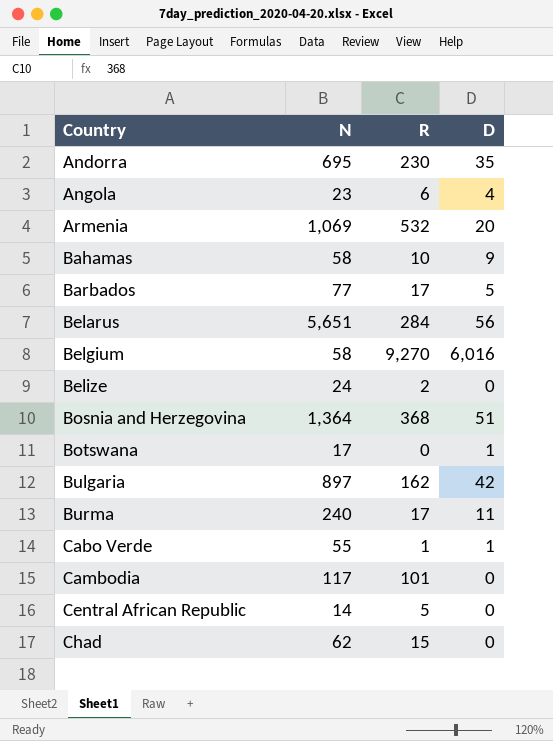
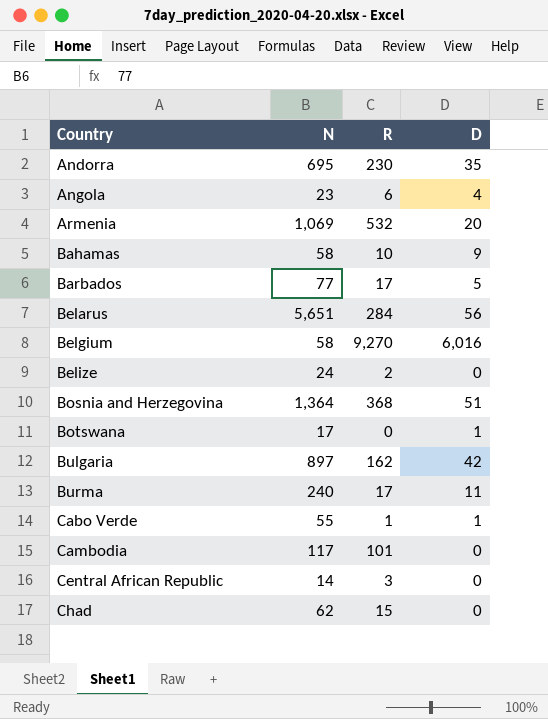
Central African Republic | R: 5 -> 3

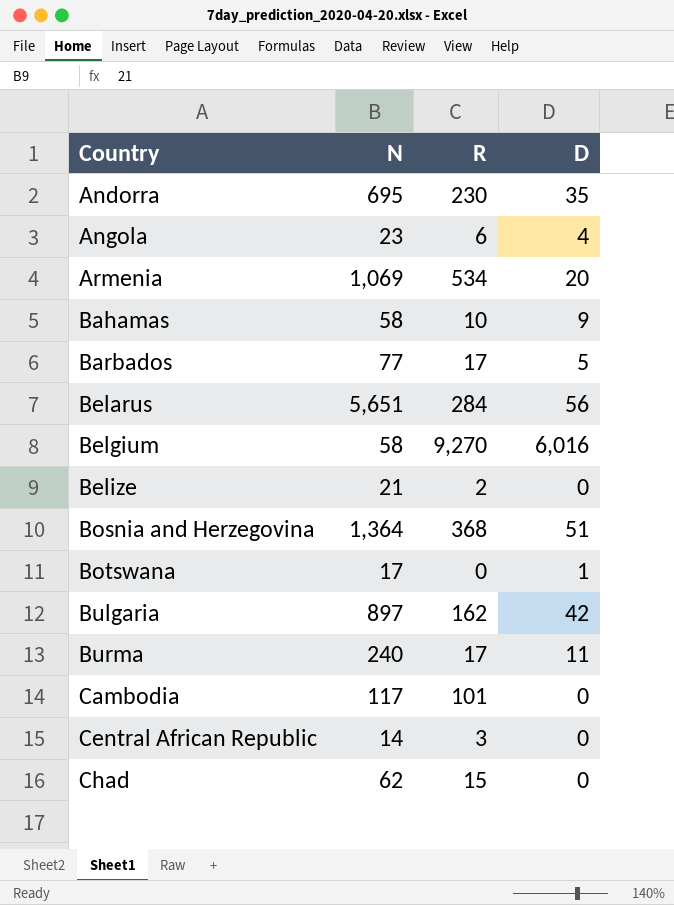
row Cabo Verde: 55 | 1 | 1 -> none
Armenia | R: 532 -> 534
Belize | N: 24 -> 21

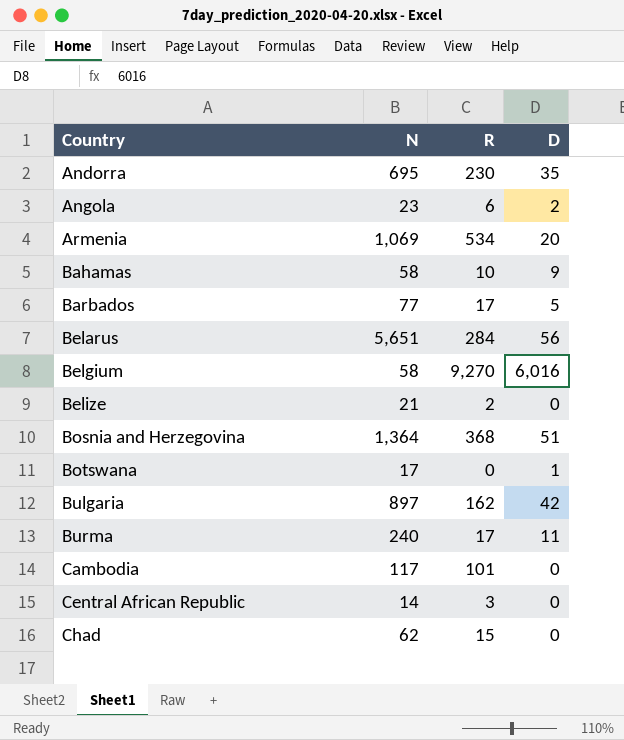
Angola | D: 4 -> 2

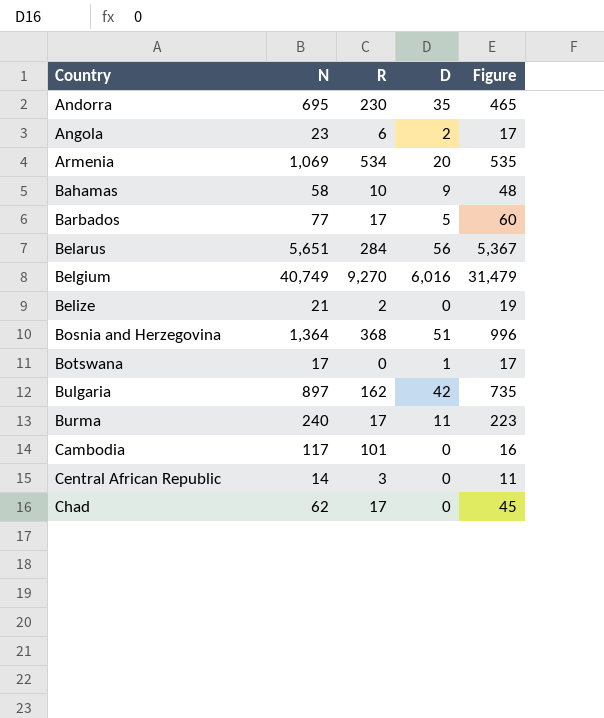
column Figure | formula: none -> [N] - [R]
Belgium | N: 58 -> 40,749
Chad | R: 15 -> 17

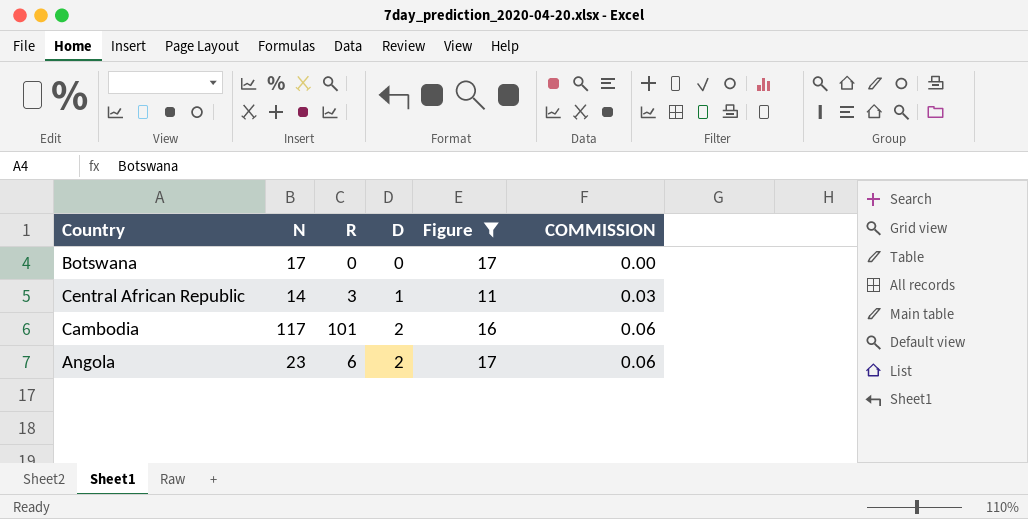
filter: none -> Figure <= 17
row order: Country ascending -> D ascending
column COMMISSION | formula: none -> [D] * 0.03
Botswana | D: 1 -> 0
Central African Republic | D: 0 -> 1
Cambodia | D: 0 -> 2

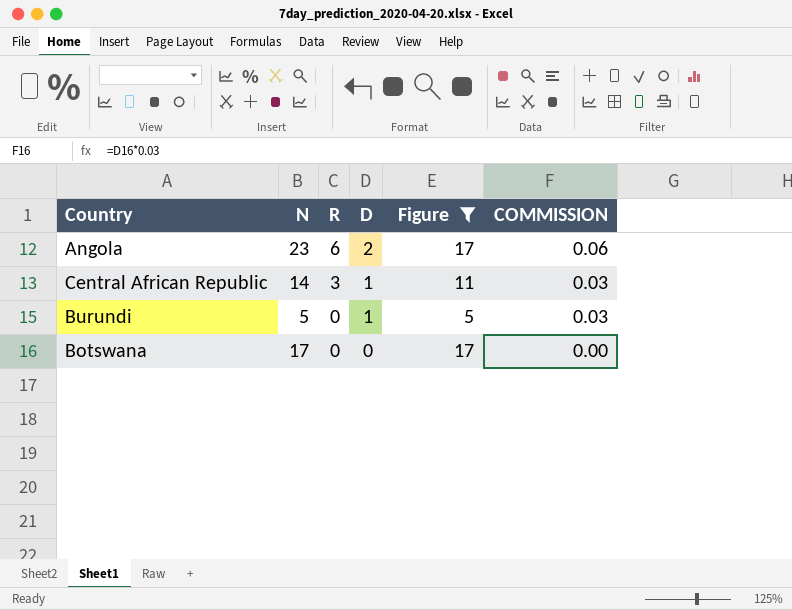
row order: D ascending -> R descending
row Cambodia: 117 | 101 | 2 | 16 | 0.06 -> none
row Burundi: none -> 5 | 0 | 1 | 5 | 0.03

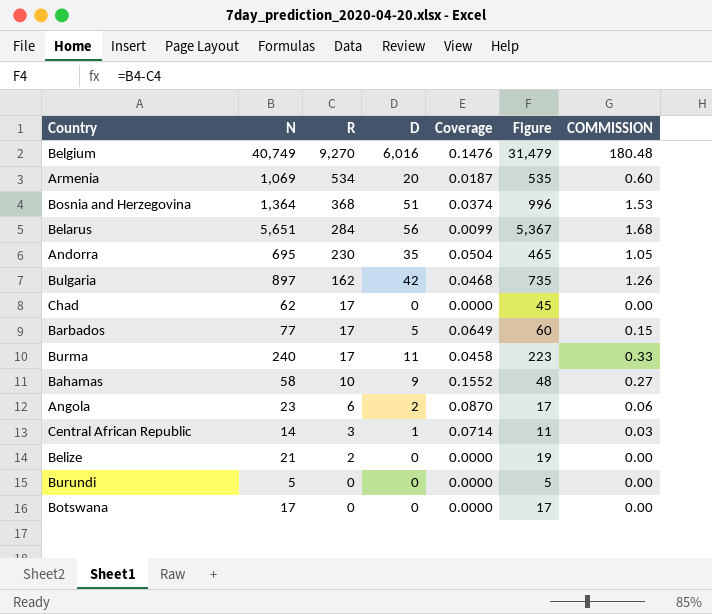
filter: Figure <= 17 -> none
column Coverage | formula: none -> [D] / [N]
Burundi | D: 1 -> 0
Burundi | COMMISSION: 0.03 -> 0.00

